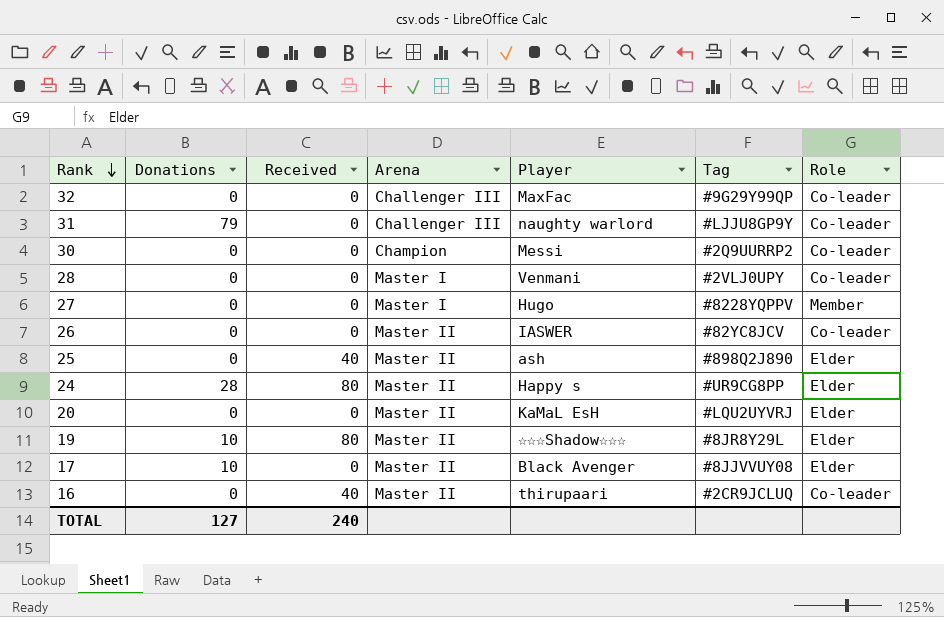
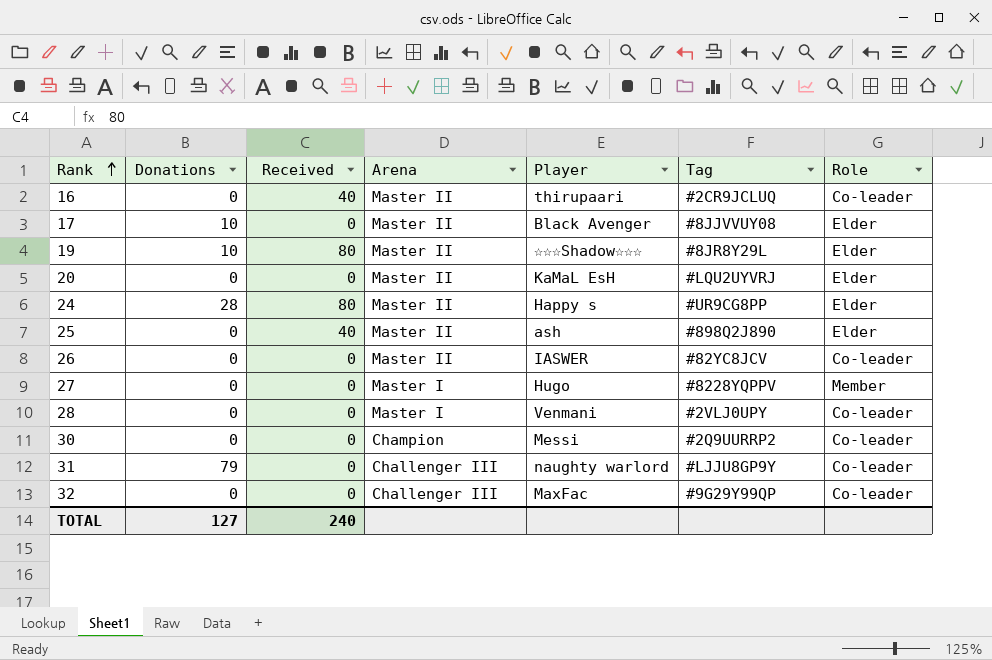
row order: Rank descending -> Rank ascending

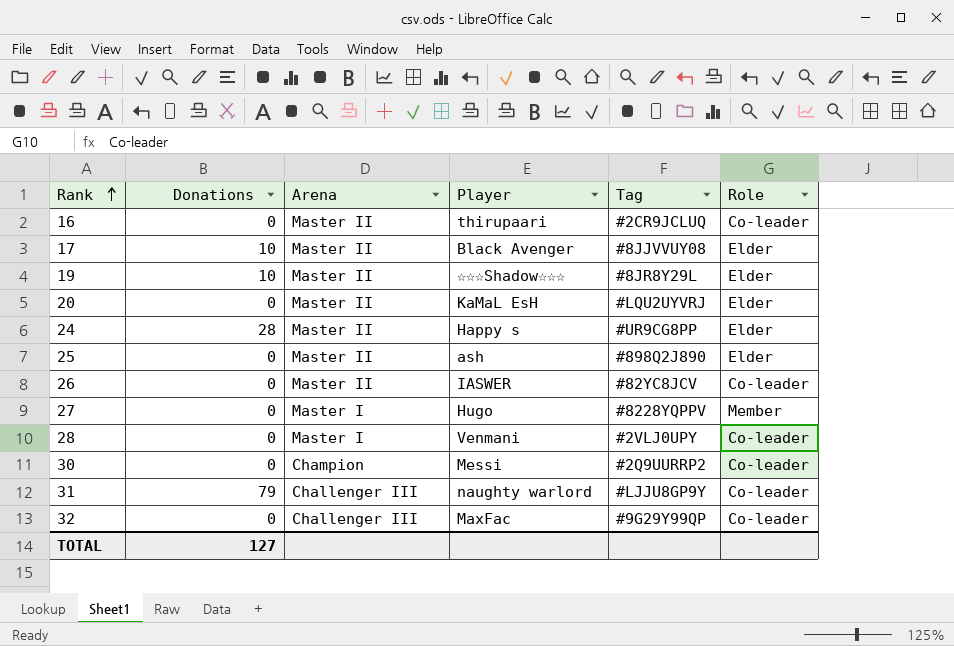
column Received | position: 3 -> none

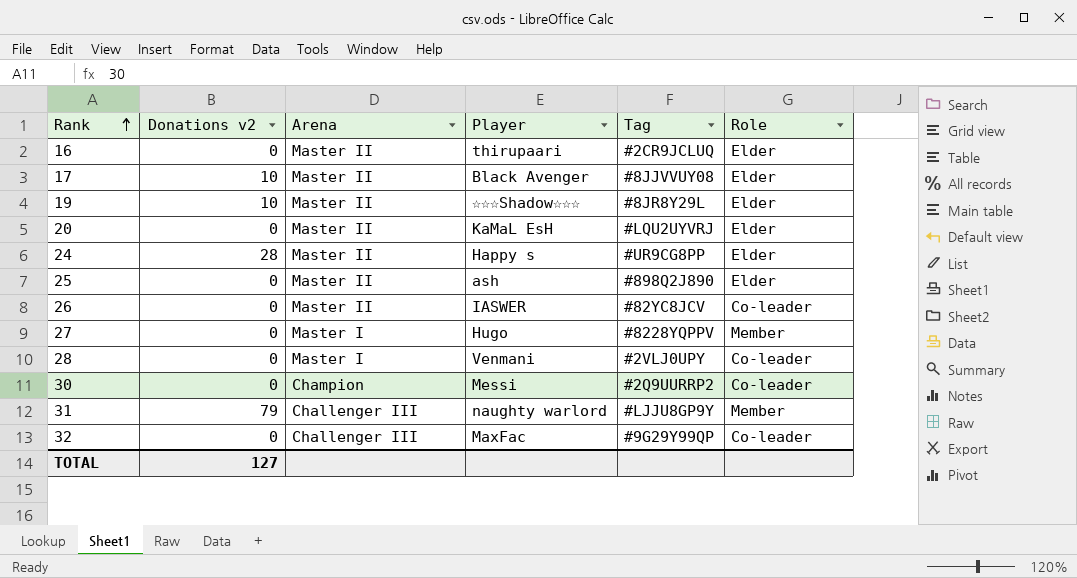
column name: Donations -> Donations v2
16 | Role: Co-leader -> Elder
31 | Role: Co-leader -> Member

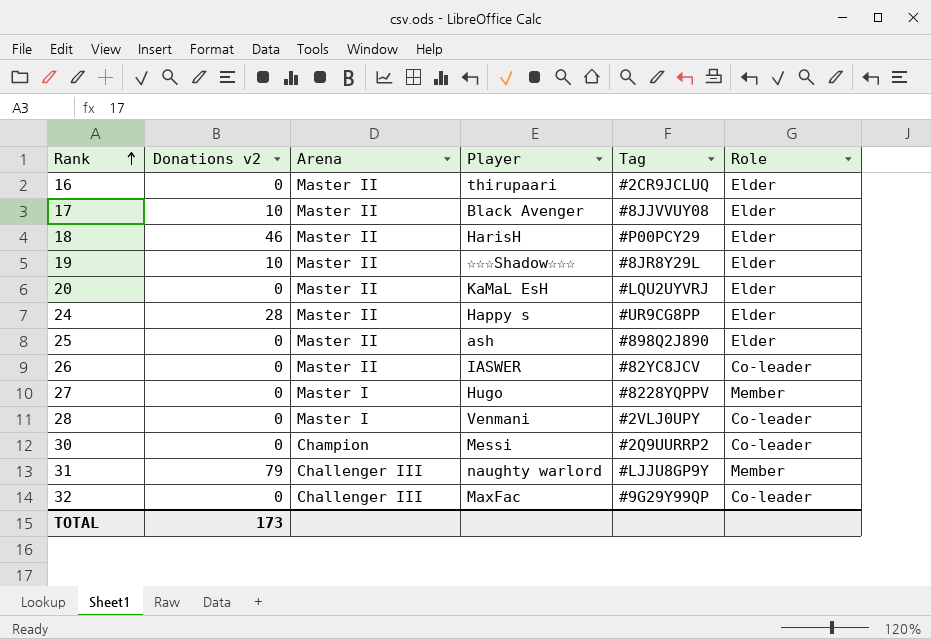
row 18: none -> 46 | Master II | HarisH | #P00PCY29 | Elder
TOTAL | Donations v2: 127 -> 173

